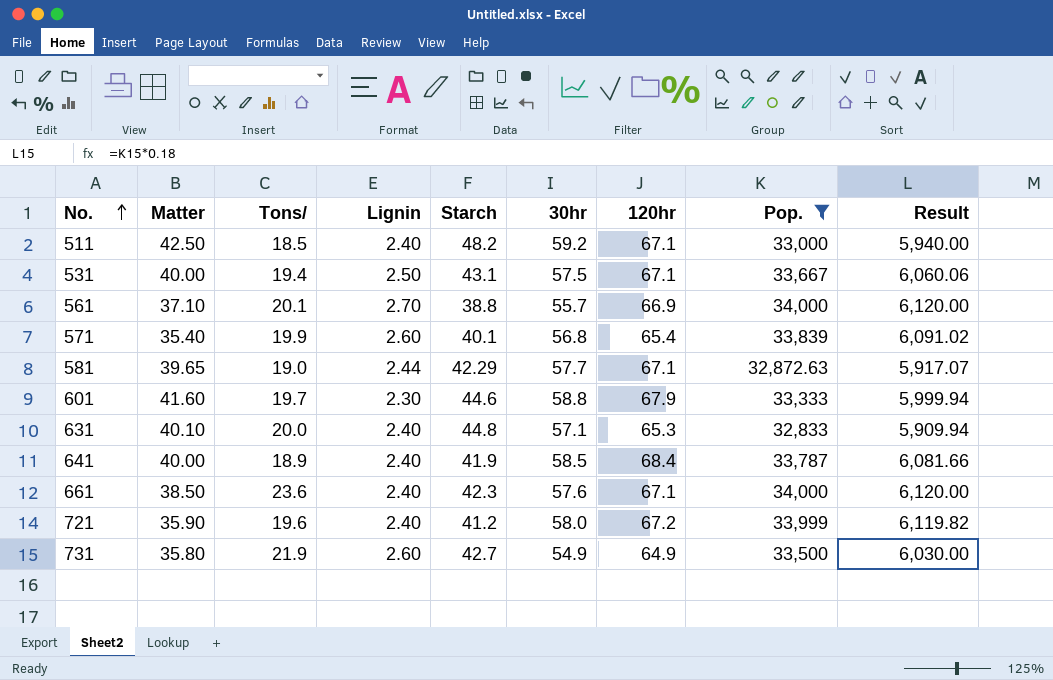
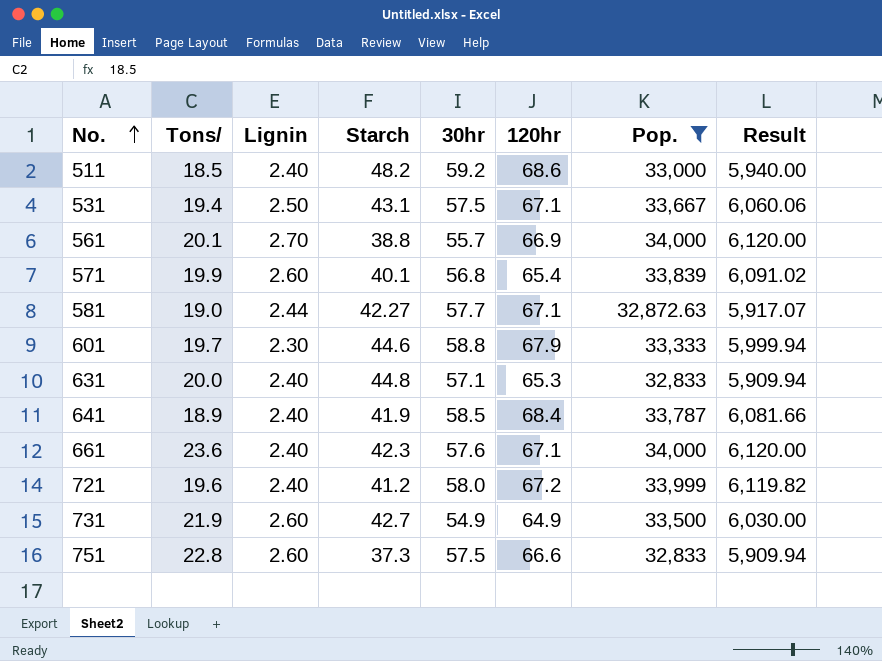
column Matter | position: 2 -> none
511 | 120hr: 67.1 -> 68.6
581 | Starch: 42.29 -> 42.27
row 751: none -> 22.8 | 2.60 | 37.3 | 57.5 | 66.6 | 32,833 | 5,909.94

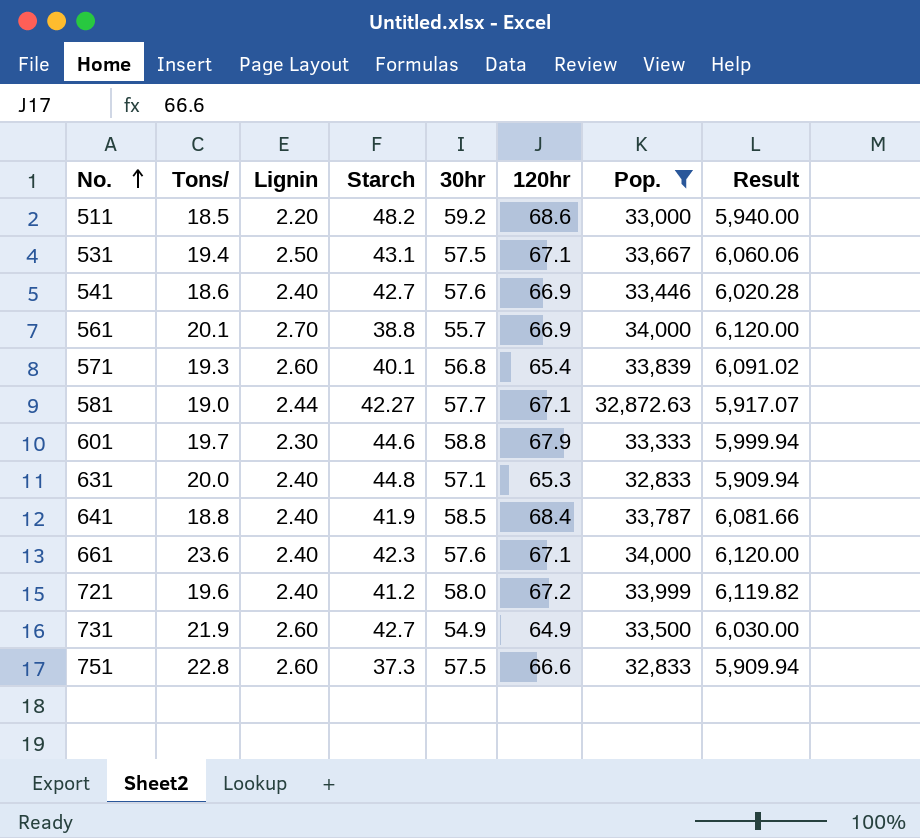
511 | Lignin: 2.40 -> 2.20
row 541: none -> 18.6 | 2.40 | 42.7 | 57.6 | 66.9 | 33,446 | 6,020.28
571 | Tons/: 19.9 -> 19.3
641 | Tons/: 18.9 -> 18.8

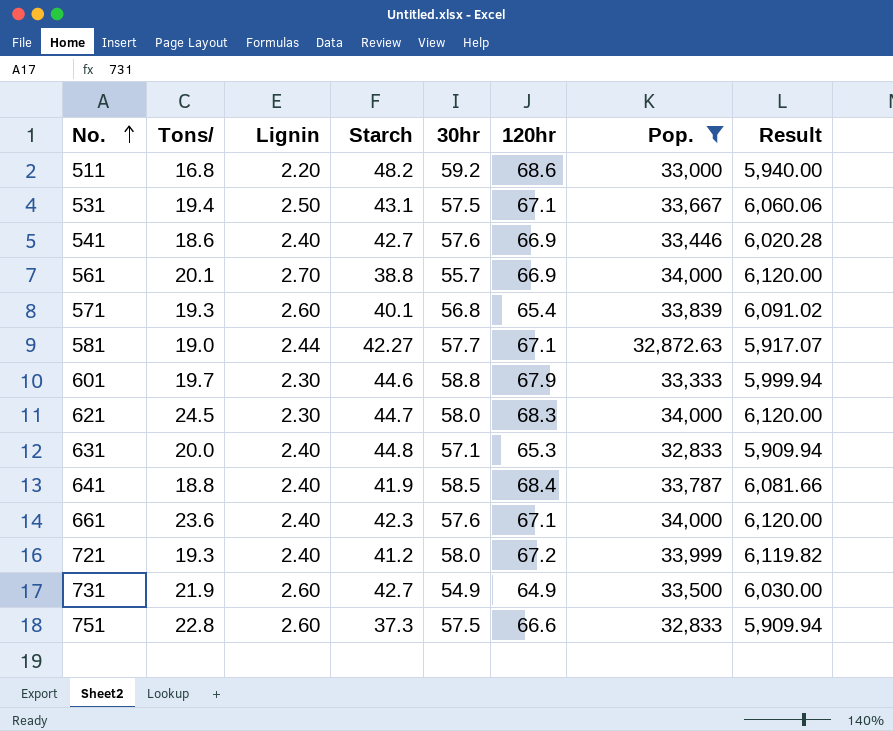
511 | Tons/: 18.5 -> 16.8
row 621: none -> 24.5 | 2.30 | 44.7 | 58.0 | 68.3 | 34,000 | 6,120.00
721 | Tons/: 19.6 -> 19.3

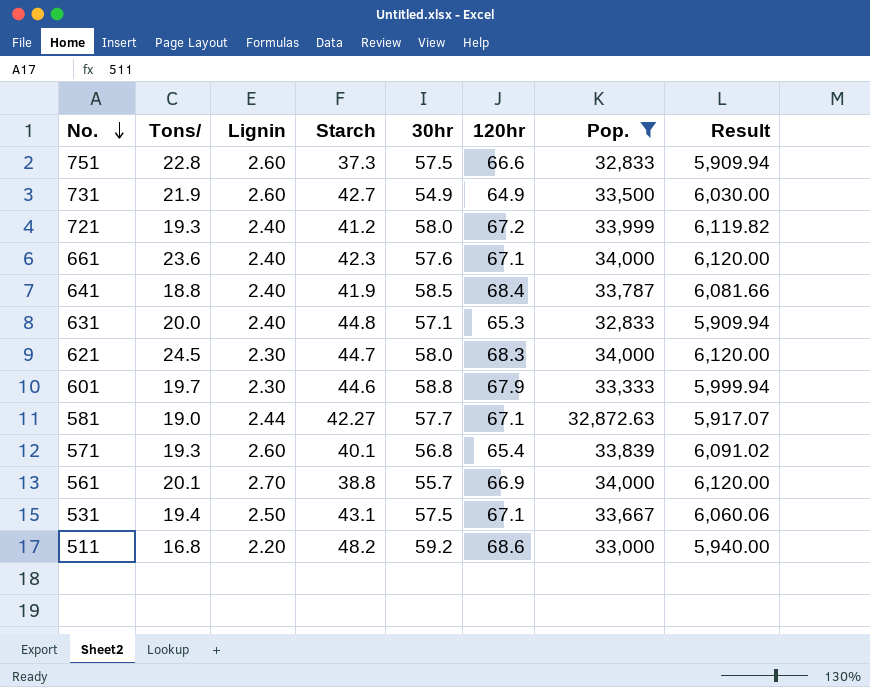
row order: No. ascending -> No. descending
row 541: 18.6 | 2.40 | 42.7 | 57.6 | 66.9 | 33,446 | 6,020.28 -> none

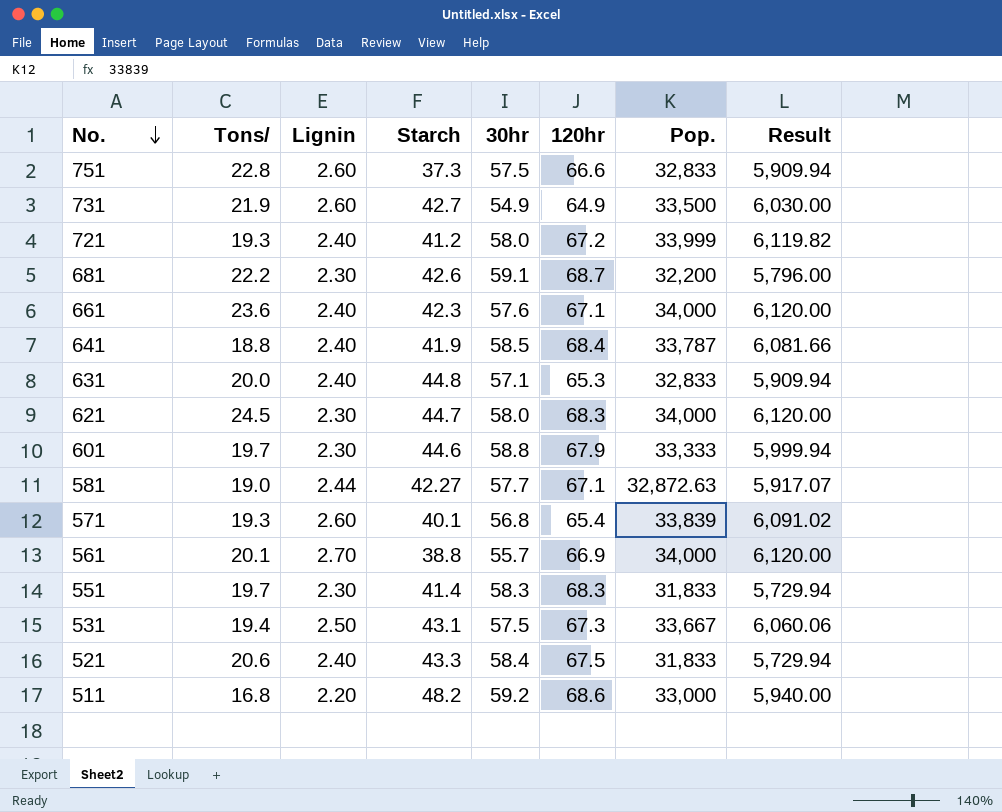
filter: Pop. >= 32,833 -> none
531 | 120hr: 67.1 -> 67.3

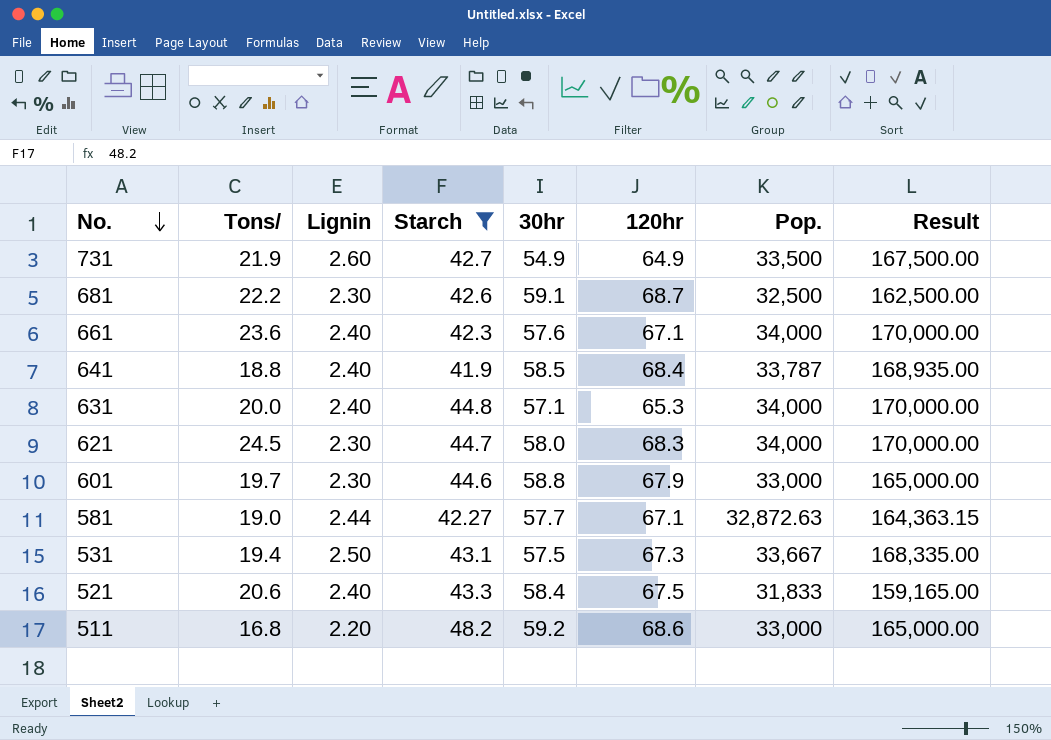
filter: none -> Starch >= 41.9
column Result | formula: [Pop.] * 0.18 -> [Pop.] * 5
681 | Pop.: 32,200 -> 32,500
631 | Pop.: 32,833 -> 34,000
601 | Pop.: 33,333 -> 33,000

